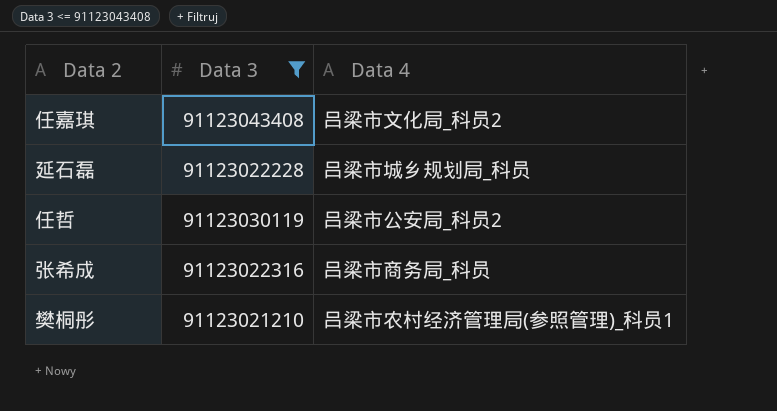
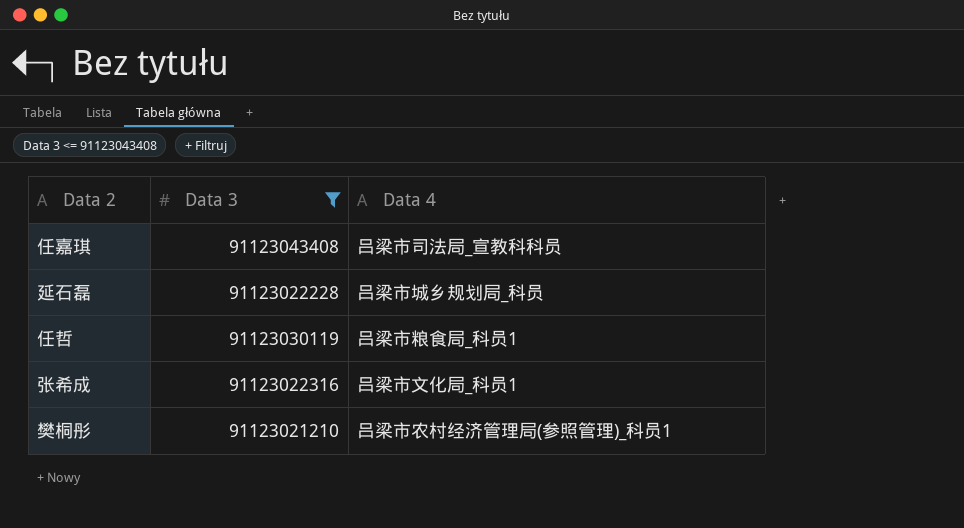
任嘉琪 | Data 4: 吕梁市文化局_科员2 -> 吕梁市司法局_宣教科科员
任哲 | Data 4: 吕梁市公安局_科员2 -> 吕梁市粮食局_科员1
张希成 | Data 4: 吕梁市商务局_科员 -> 吕梁市文化局_科员1

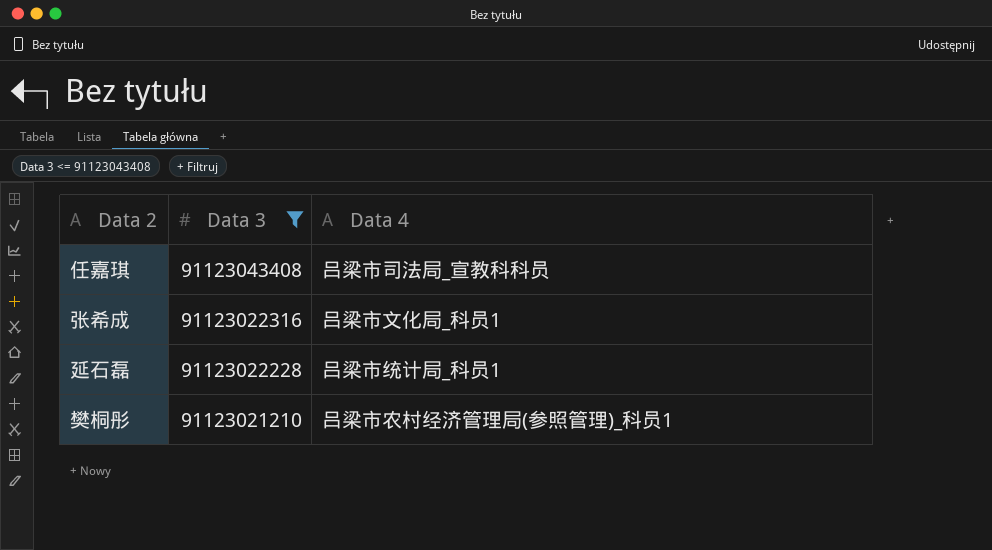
row order: none -> Data 3 descending
row 任哲: 91123030119 | 吕梁市粮食局_科员1 -> none
延石磊 | Data 4: 吕梁市城乡规划局_科员 -> 吕梁市统计局_科员1

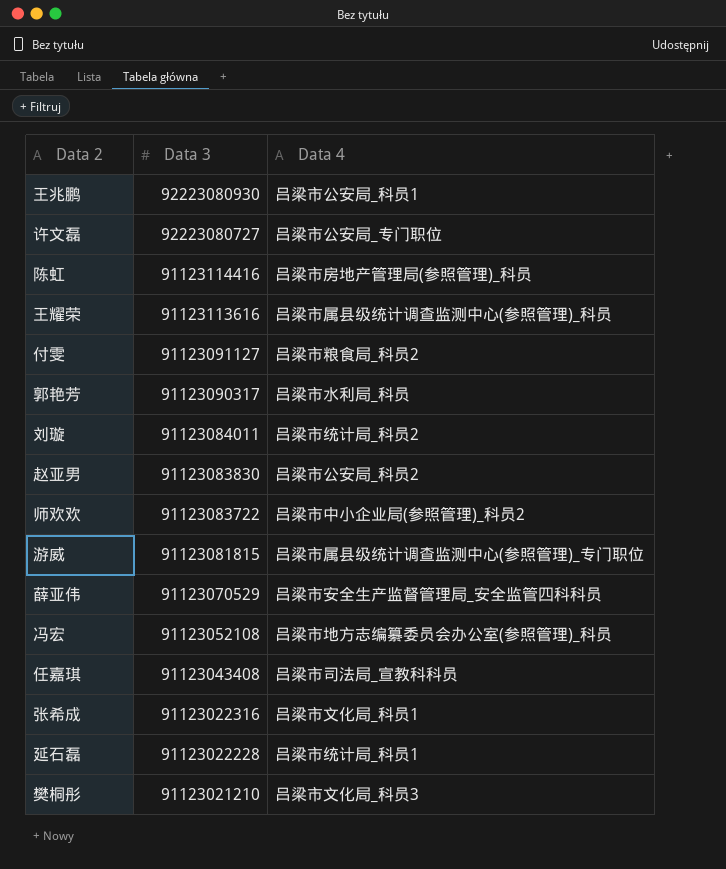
filter: Data 3 <= 91123043408 -> none
樊桐彤 | Data 4: 吕梁市农村经济管理局(参照管理)_科员1 -> 吕梁市文化局_科员3

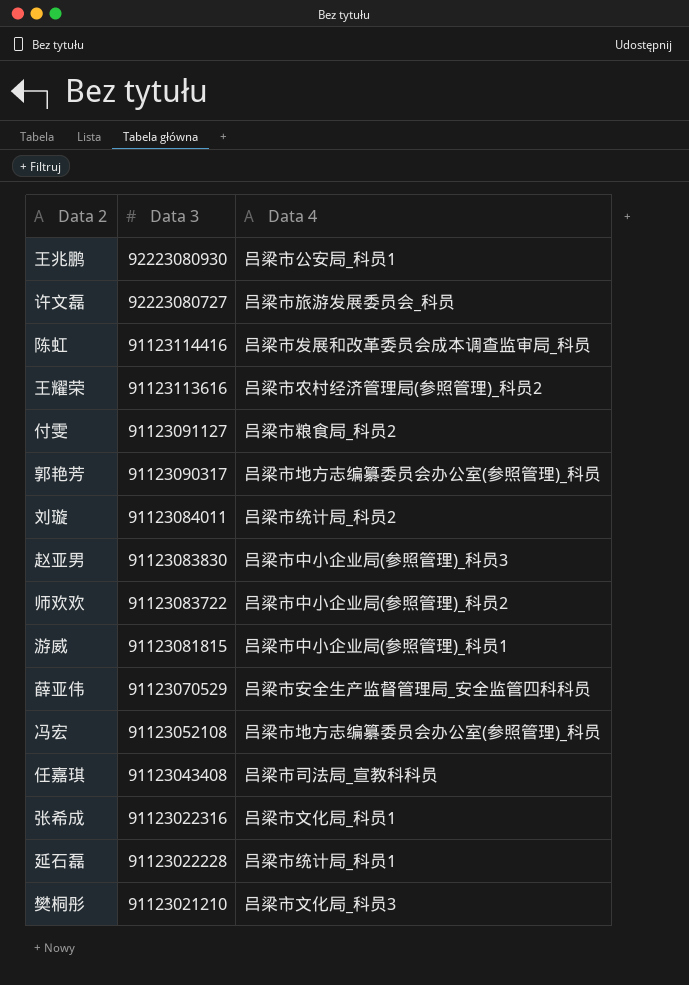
许文磊 | Data 4: 吕梁市公安局_专门职位 -> 吕梁市旅游发展委员会_科员
陈虹 | Data 4: 吕梁市房地产管理局(参照管理)_科员 -> 吕梁市发展和改革委员会成本调查监审局_科员
王耀荣 | Data 4: 吕梁市属县级统计调查监测中心(参照管理)_科员 -> 吕梁市农村经济管理局(参照管理)_科员2
郭艳芳 | Data 4: 吕梁市水利局_科员 -> 吕梁市地方志编纂委员会办公室(参照管理)_科员
赵亚男 | Data 4: 吕梁市公安局_科员2 -> 吕梁市中小企业局(参照管理)_科员3
游威 | Data 4: 吕梁市属县级统计调查监测中心(参照管理)_专门职位 -> 吕梁市中小企业局(参照管理)_科员1

